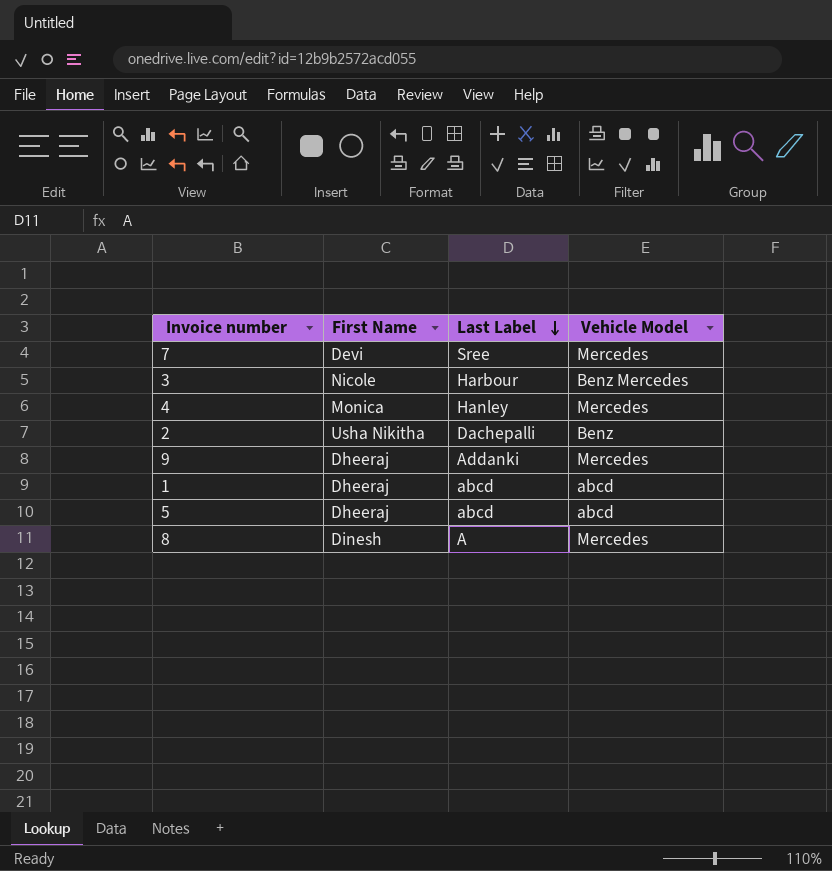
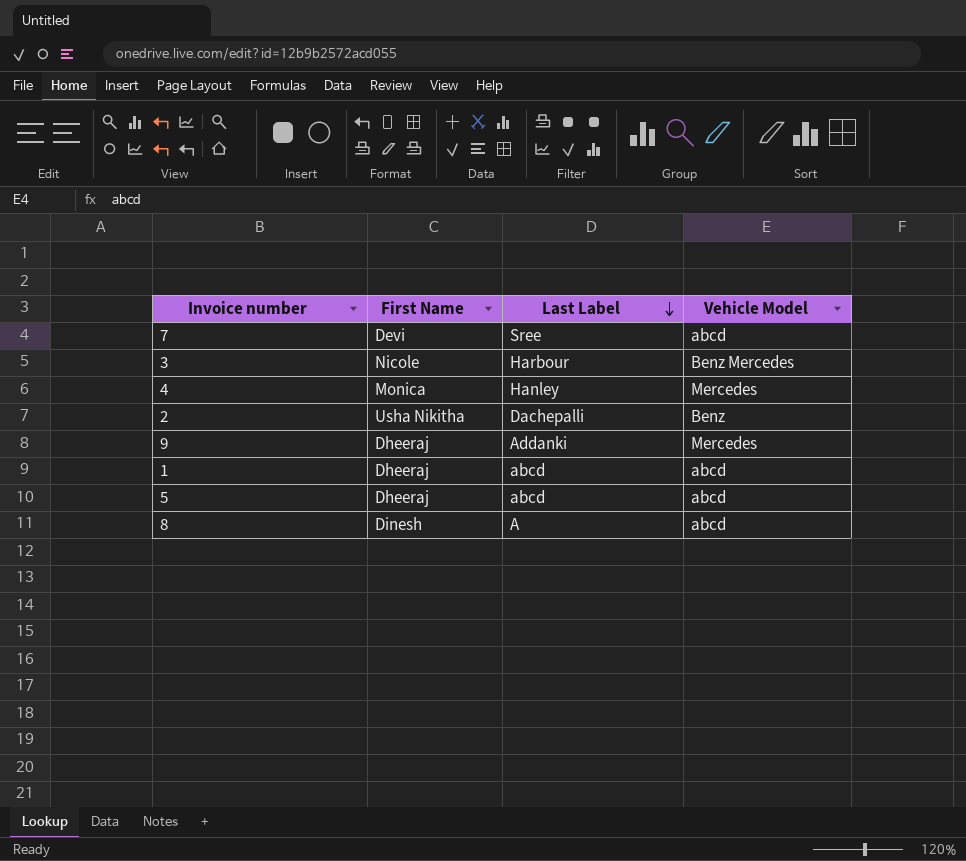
7 | Vehicle Model: Mercedes -> abcd
8 | Vehicle Model: Mercedes -> abcd

